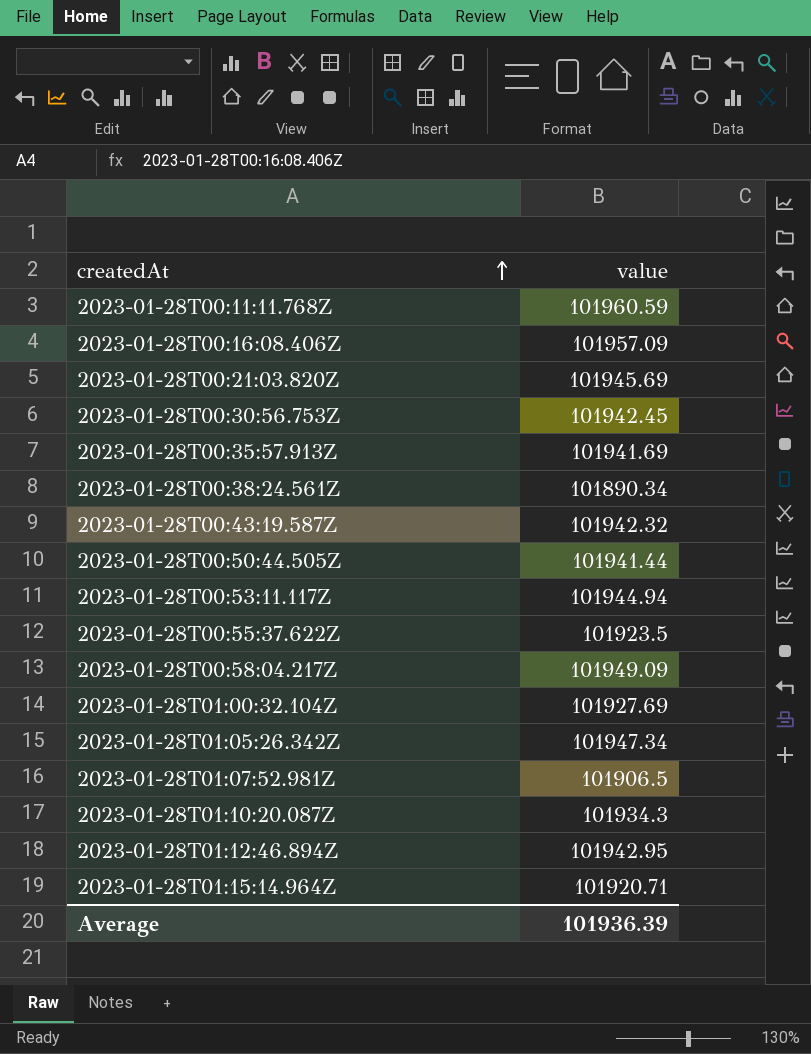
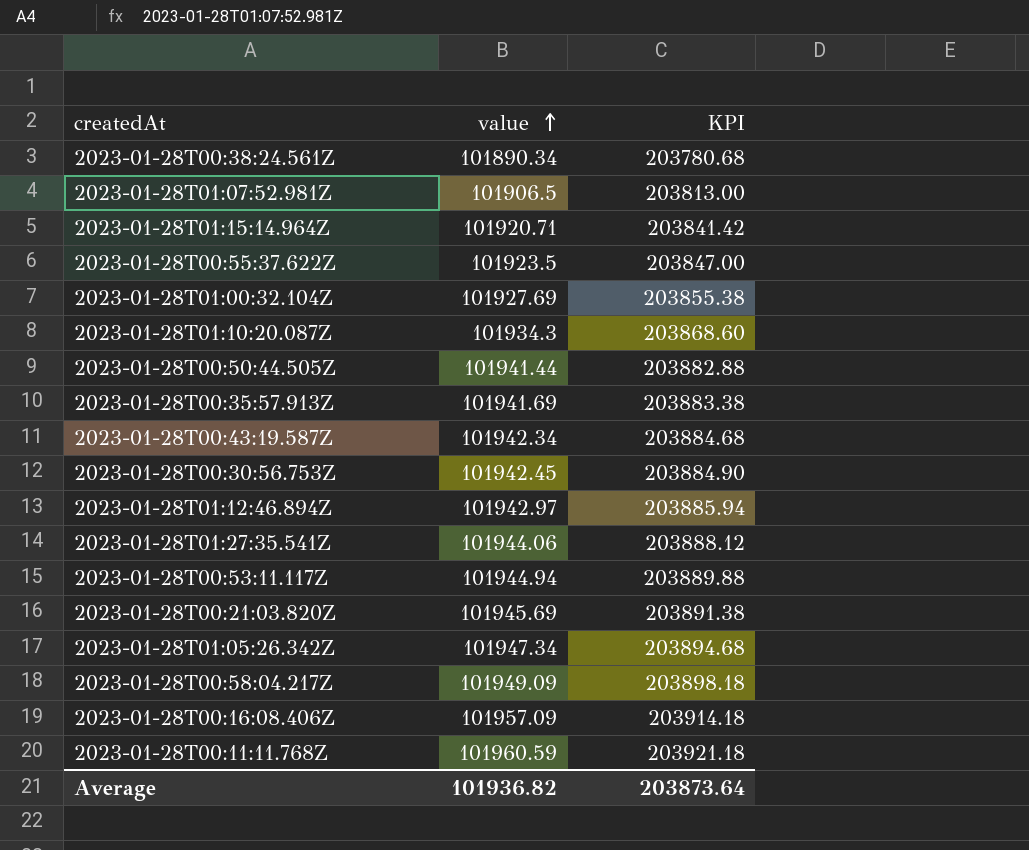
row order: createdAt ascending -> value ascending
column KPI | formula: none -> [value] * 2
2023-01-28T00:43:19.587Z | value: 101942.32 -> 101942.34
2023-01-28T01:12:46.894Z | value: 101942.95 -> 101942.97
row 2023-01-28T01:27:35.541Z: none -> 101944.06 | 203888.12
Average | value: 101936.39 -> 101936.82

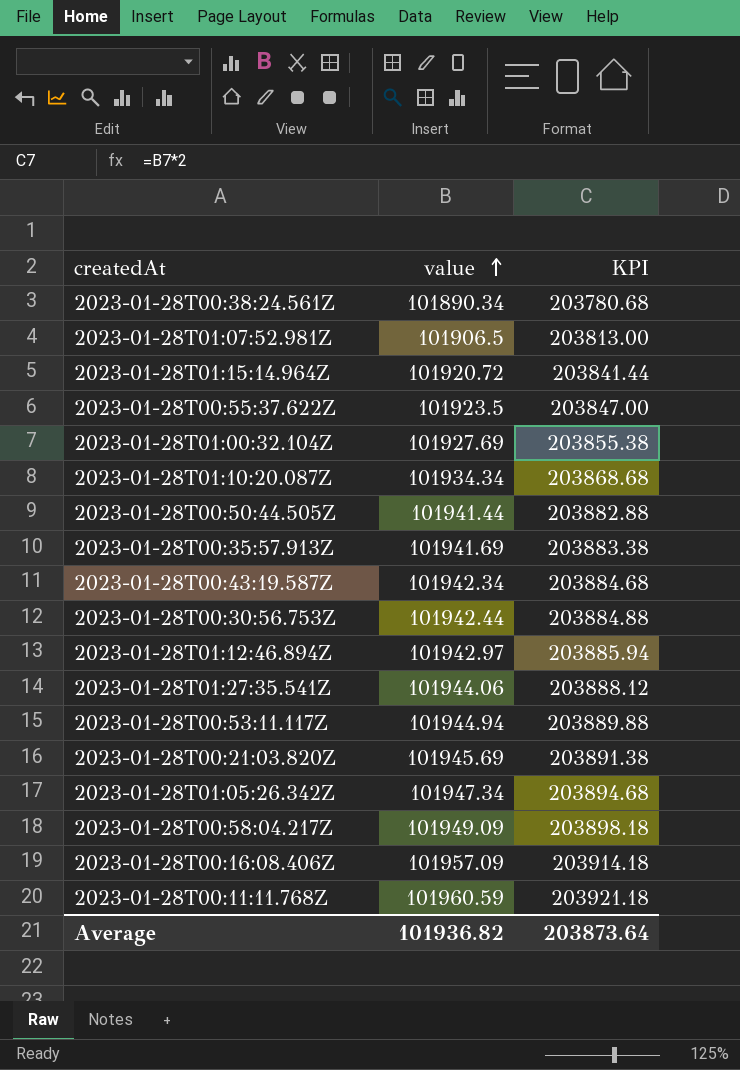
2023-01-28T01:15:14.964Z | value: 101920.71 -> 101920.72
2023-01-28T01:15:14.964Z | KPI: 203841.42 -> 203841.44
2023-01-28T01:10:20.087Z | value: 101934.3 -> 101934.34
2023-01-28T01:10:20.087Z | KPI: 203868.60 -> 203868.68
2023-01-28T00:30:56.753Z | value: 101942.45 -> 101942.44
2023-01-28T00:30:56.753Z | KPI: 203884.90 -> 203884.88

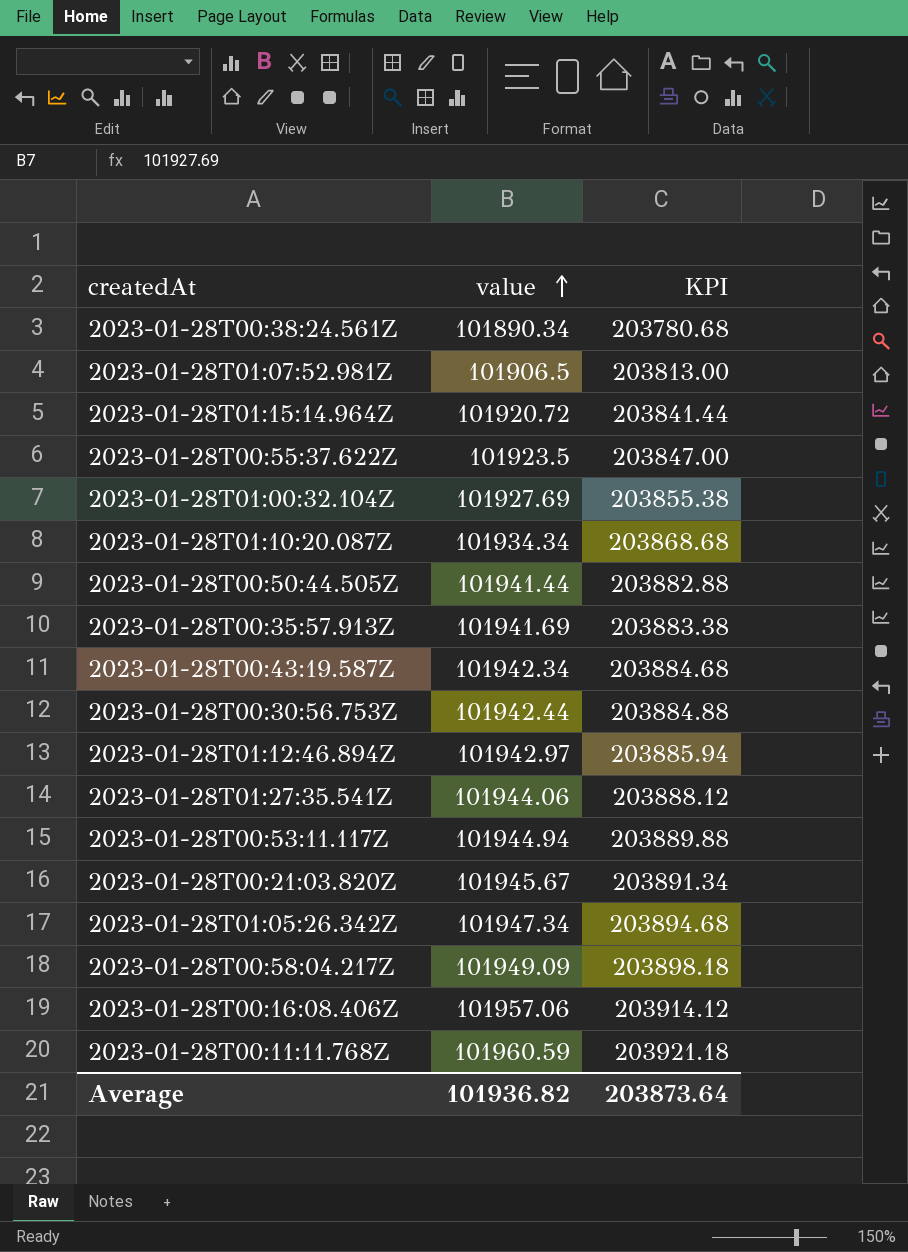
2023-01-28T00:21:03.820Z | value: 101945.69 -> 101945.67
2023-01-28T00:21:03.820Z | KPI: 203891.38 -> 203891.34
2023-01-28T00:16:08.406Z | value: 101957.09 -> 101957.06
2023-01-28T00:16:08.406Z | KPI: 203914.18 -> 203914.12

